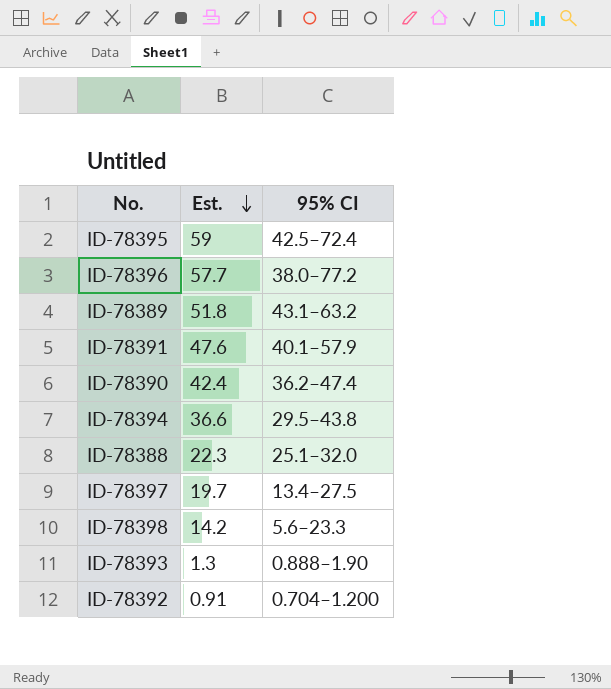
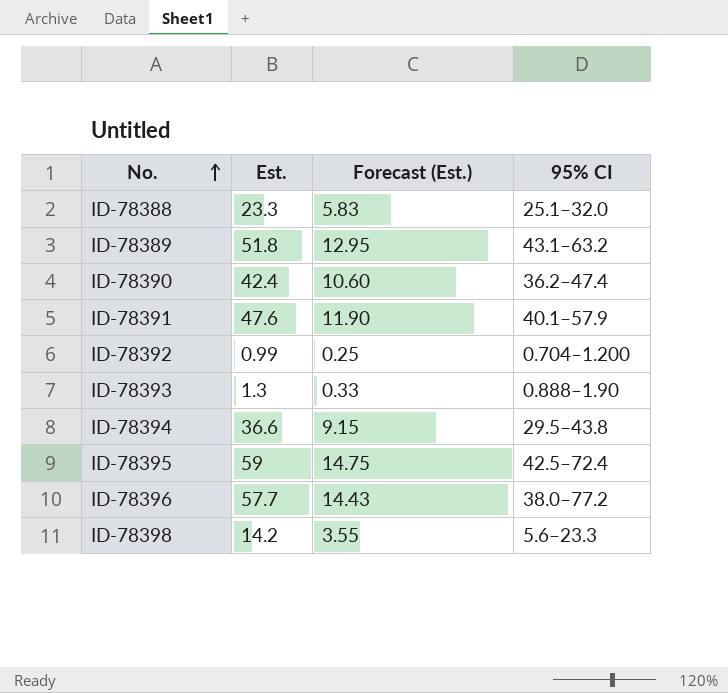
row order: Est. descending -> No. ascending
column Forecast (Est.) | formula: none -> [Est.] * 0.25
row ID-78397: 19.7 | 13.4–27.5 -> none
ID-78388 | Est.: 22.3 -> 23.3
ID-78392 | Est.: 0.91 -> 0.99

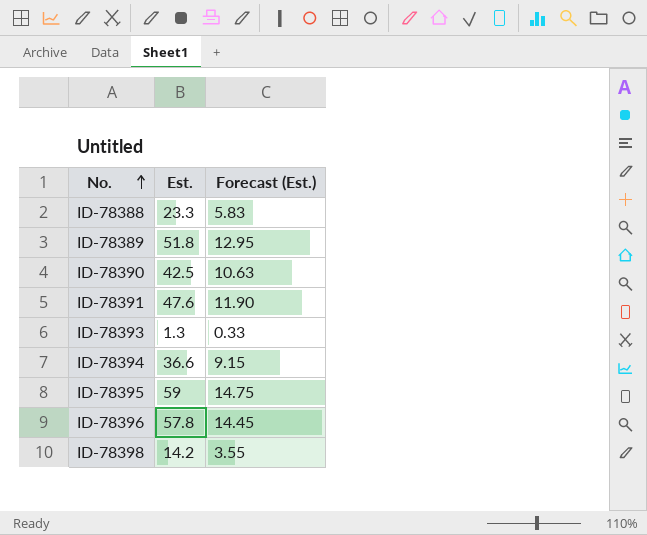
column 95% CI | position: 4 -> none
row ID-78392: 0.99 | 0.25 | 0.704–1.200 -> none
ID-78390 | Est.: 42.4 -> 42.5
ID-78390 | Forecast (Est.): 10.60 -> 10.63
ID-78396 | Est.: 57.7 -> 57.8
ID-78396 | Forecast (Est.): 14.43 -> 14.45

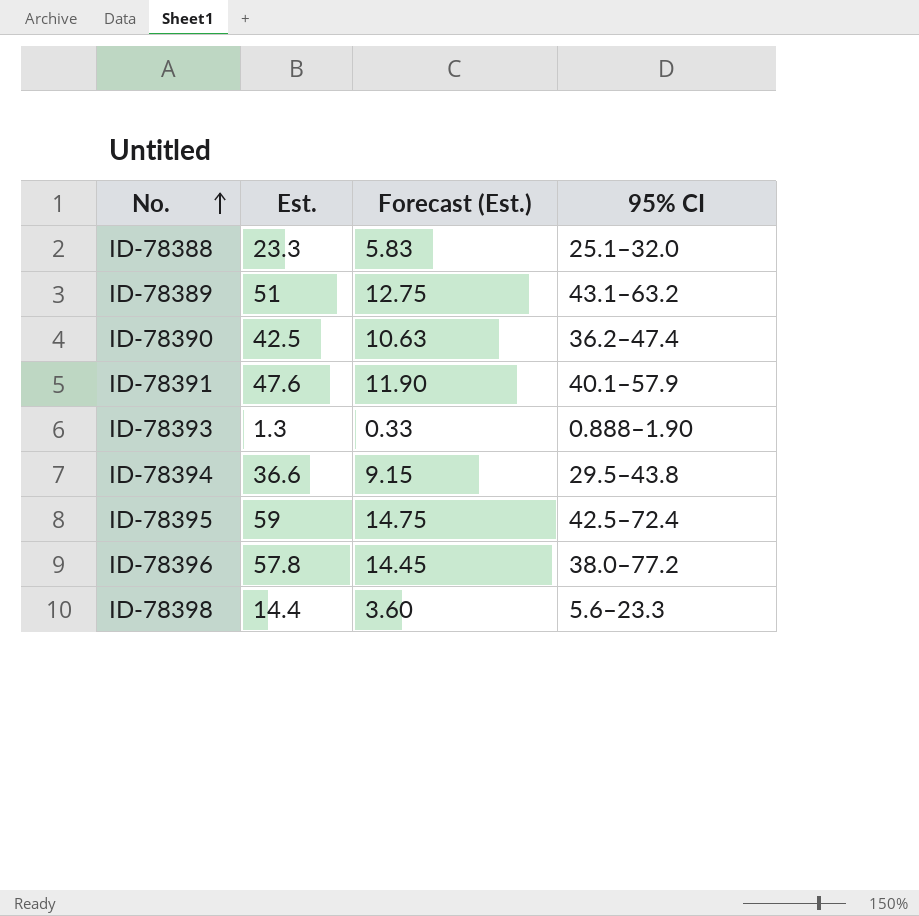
column 95% CI | position: none -> 4
ID-78389 | Est.: 51.8 -> 51
ID-78389 | Forecast (Est.): 12.95 -> 12.75
ID-78398 | Est.: 14.2 -> 14.4
ID-78398 | Forecast (Est.): 3.55 -> 3.60

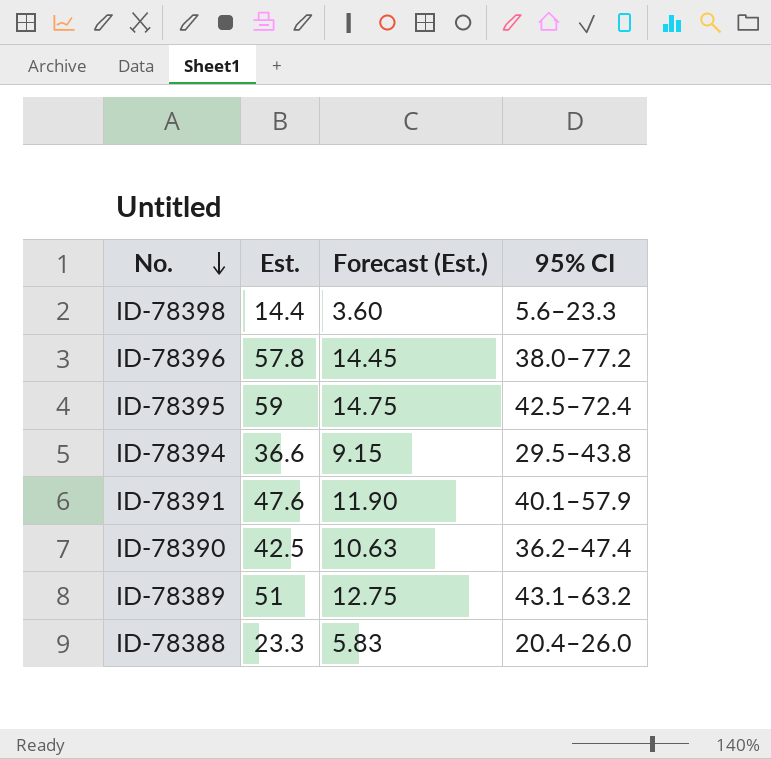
row order: No. ascending -> No. descending
row ID-78393: 1.3 | 0.33 | 0.888–1.90 -> none
ID-78388 | 95% CI: 25.1–32.0 -> 20.4–26.0

